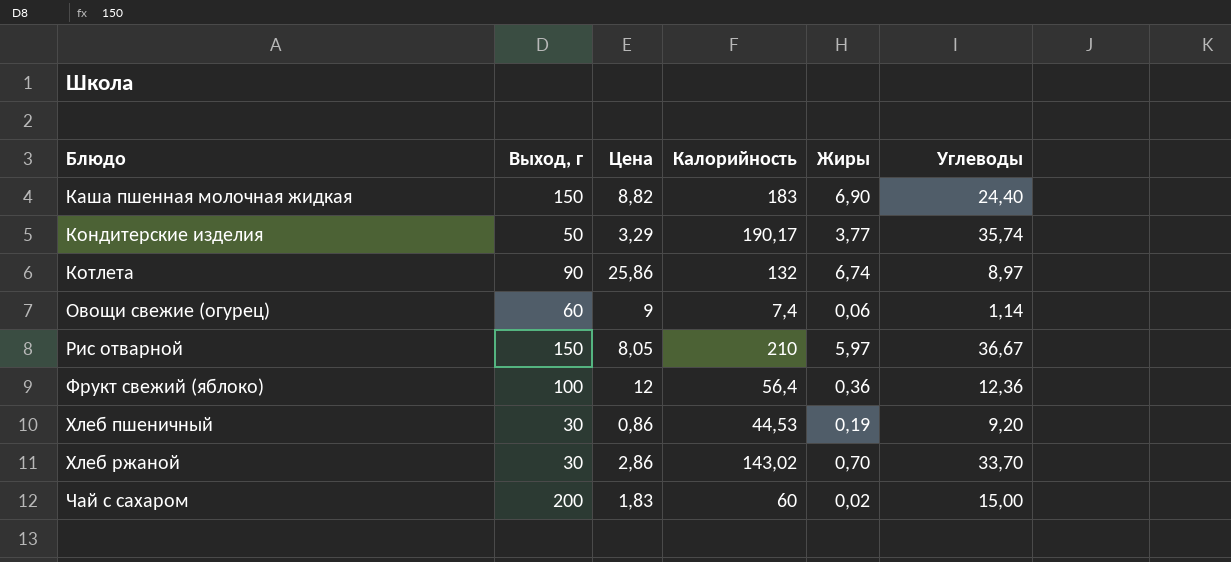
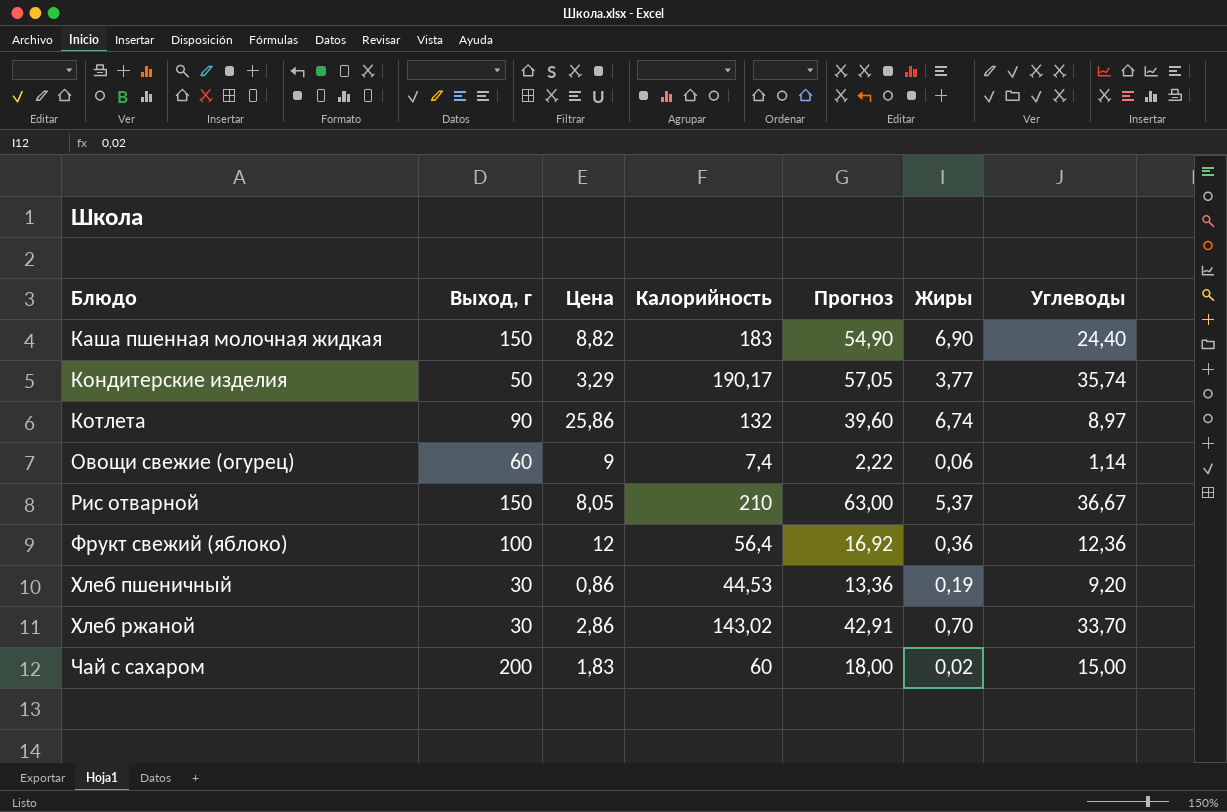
column Прогноз | formula: none -> [Калорийность] * 0,3
Рис отварной | Жиры: 5,97 -> 5,37

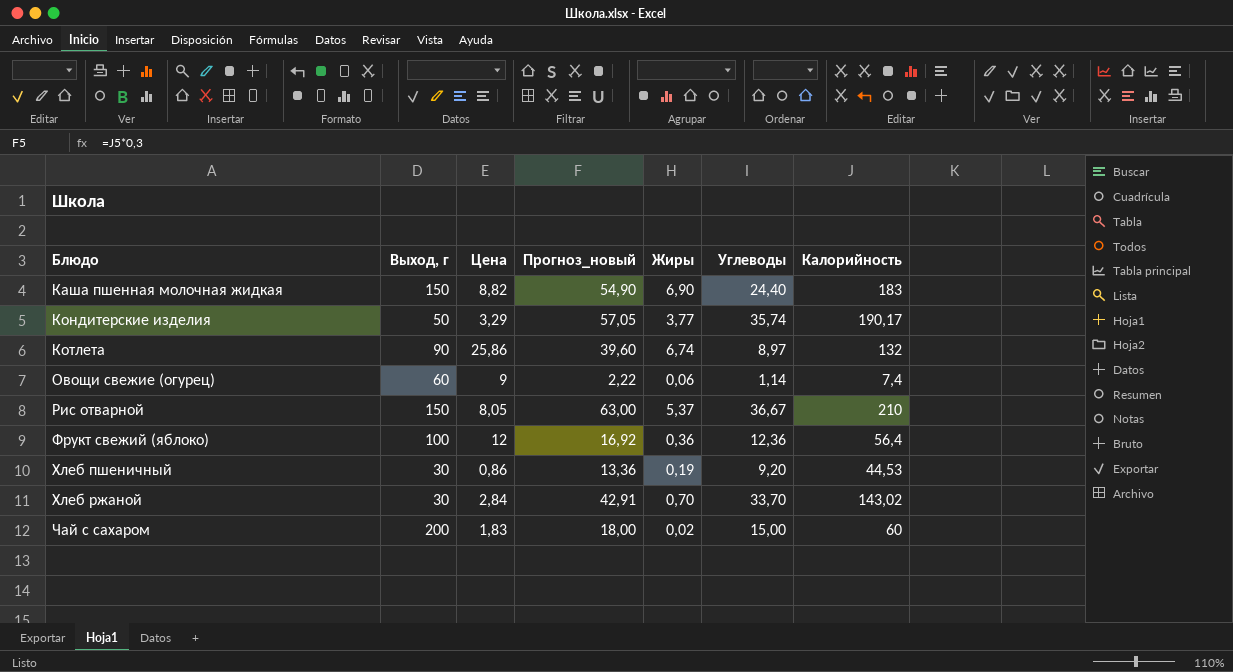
column name: Прогноз -> Прогноз_новый
column Калорийность | position: 4 -> 7
Хлеб ржаной | Цена: 2,86 -> 2,84

